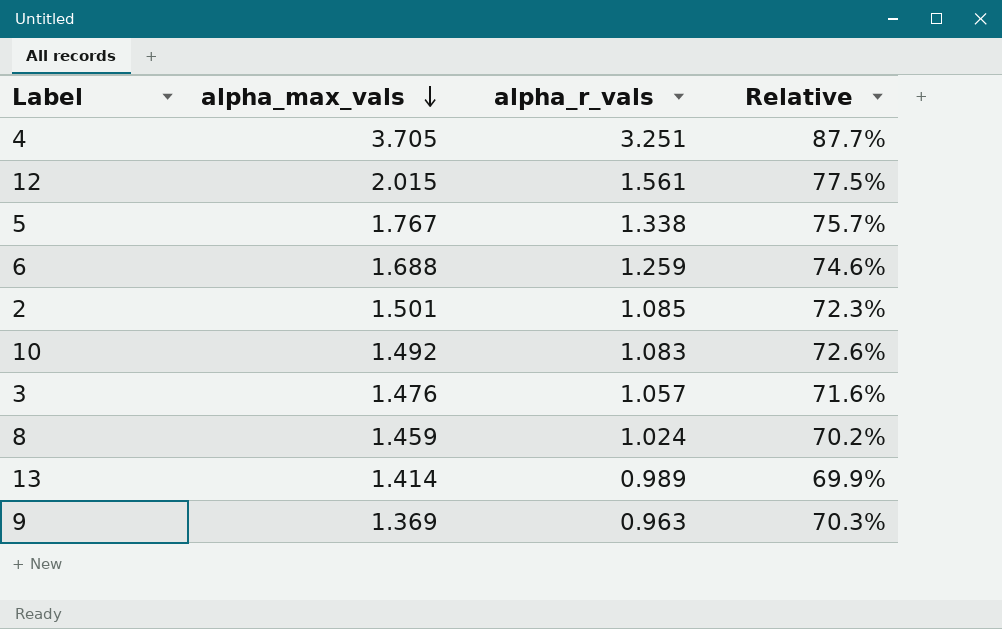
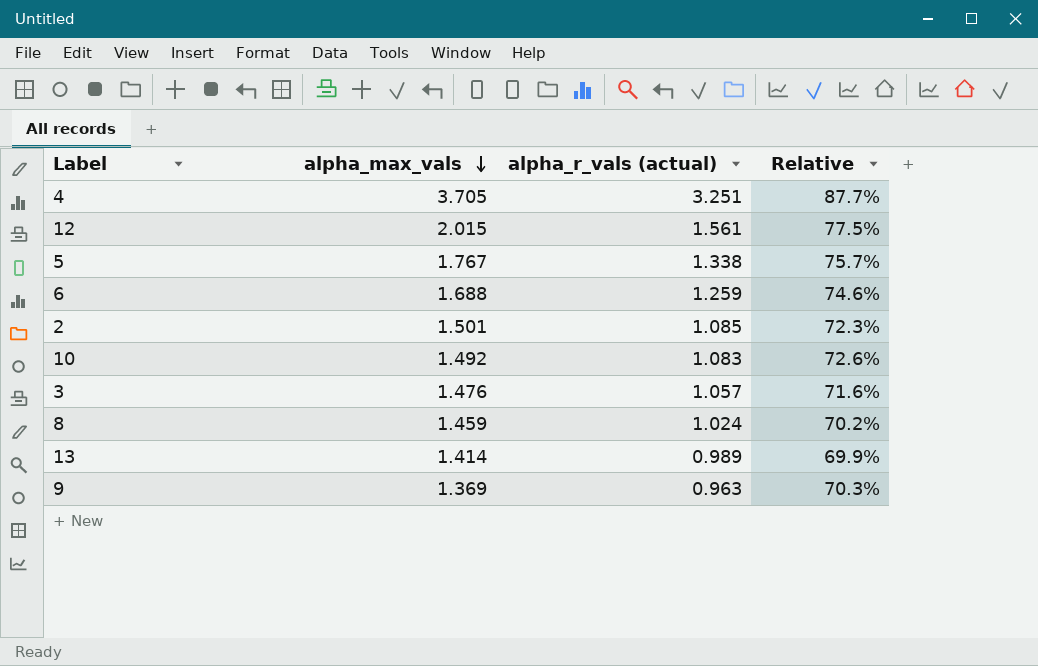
column name: alpha_r_vals -> alpha_r_vals (actual)

